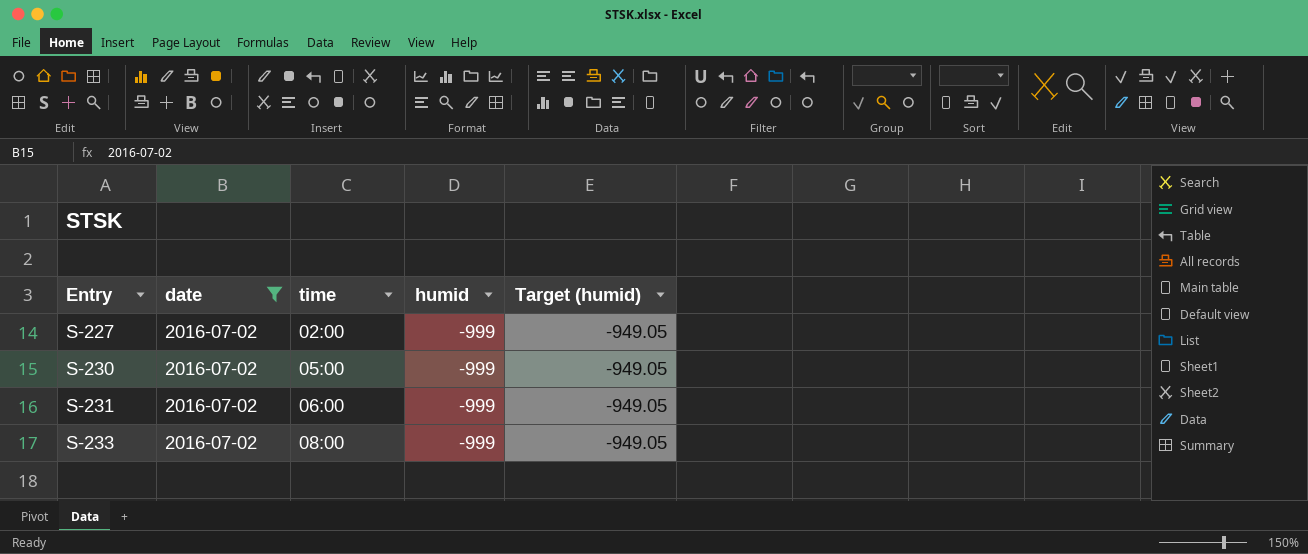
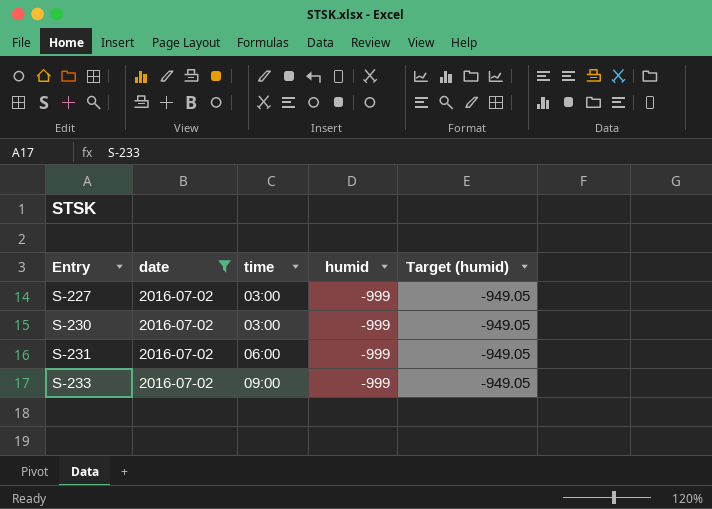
S-227 | time: 02:00 -> 03:00
S-230 | time: 05:00 -> 03:00
S-233 | time: 08:00 -> 09:00

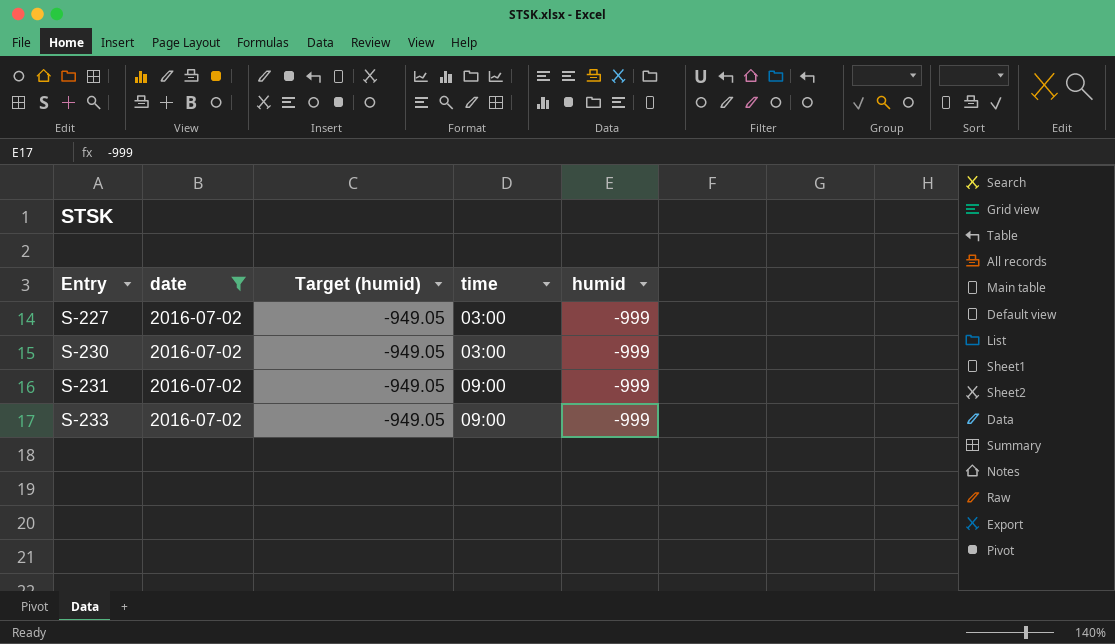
column Target (humid) | position: 5 -> 3
S-231 | time: 06:00 -> 09:00

